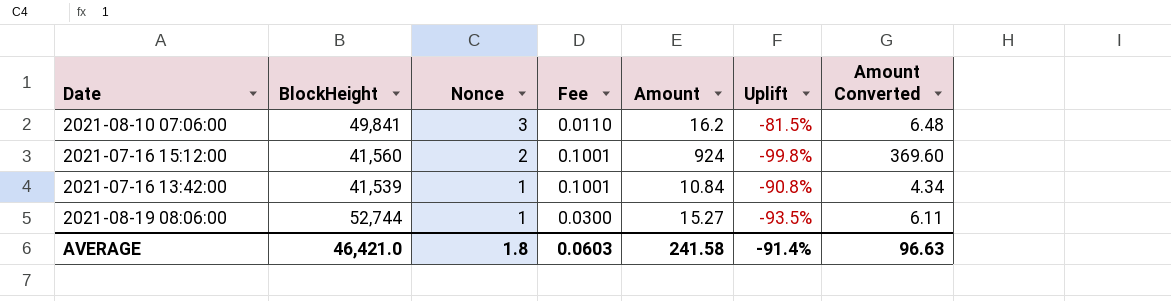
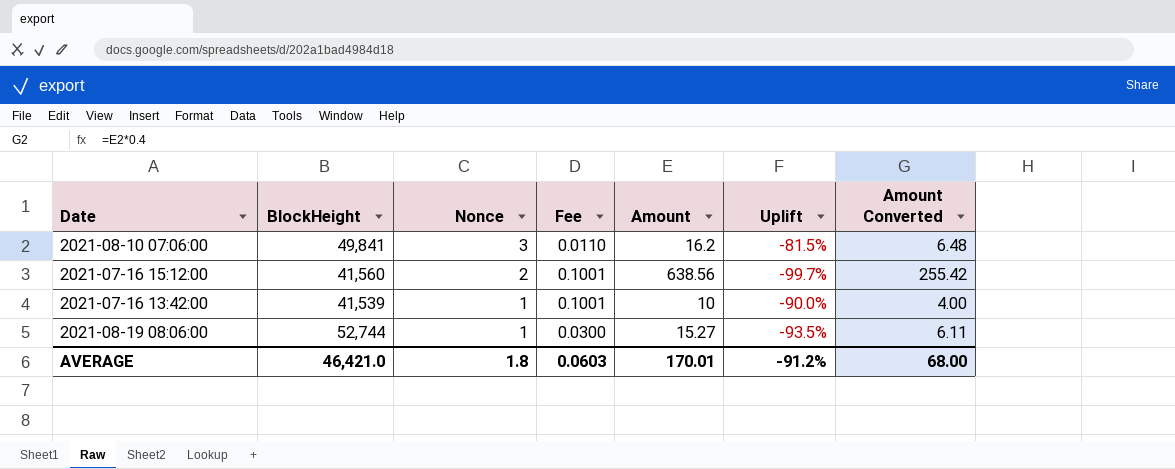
2021-07-16 15:12:00 | Amount: 924 -> 638.56
2021-07-16 15:12:00 | Uplift: -99.8% -> -99.7%
2021-07-16 15:12:00 | Amount Converted: 369.60 -> 255.42
2021-07-16 13:42:00 | Amount: 10.84 -> 10
2021-07-16 13:42:00 | Uplift: -90.8% -> -90.0%
2021-07-16 13:42:00 | Amount Converted: 4.34 -> 4.00
AVERAGE | Amount: 241.58 -> 170.01
AVERAGE | Uplift: -91.4% -> -91.2%
AVERAGE | Amount Converted: 96.63 -> 68.00

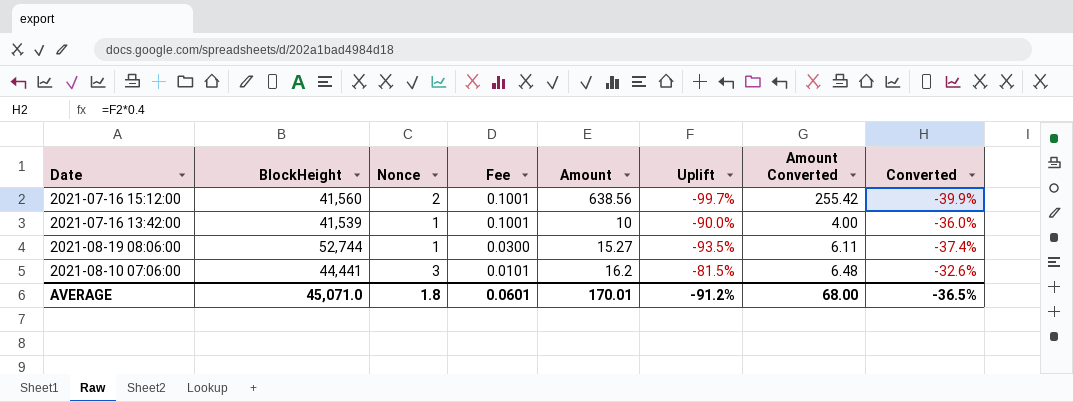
row order: Nonce descending -> Fee descending
column Converted | formula: none -> [Uplift] * 0.4
2021-08-10 07:06:00 | BlockHeight: 49,841 -> 44,441
2021-08-10 07:06:00 | Fee: 0.0110 -> 0.0101
AVERAGE | BlockHeight: 46,421.0 -> 45,071.0
AVERAGE | Fee: 0.0603 -> 0.0601

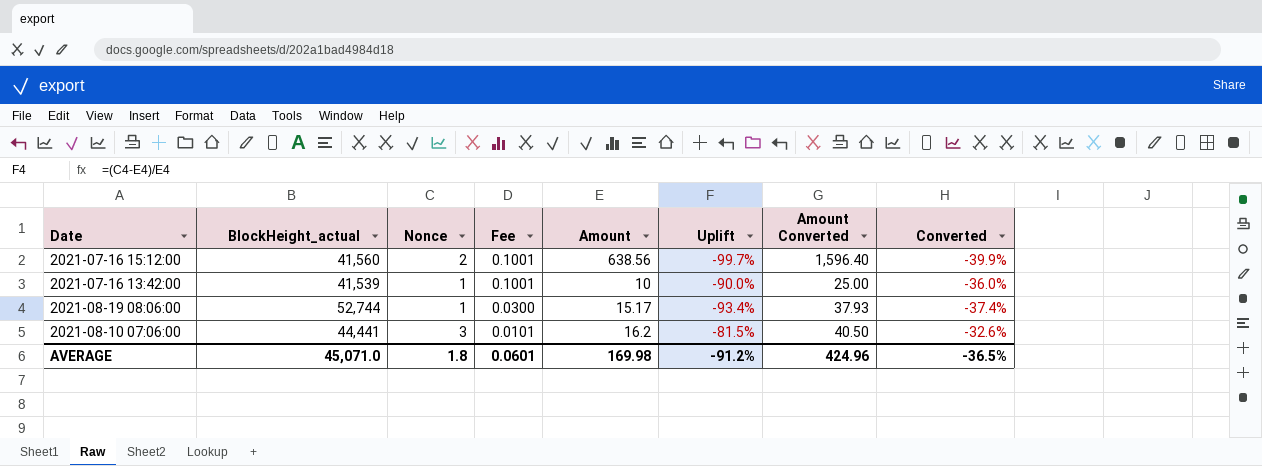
column name: BlockHeight -> BlockHeight_actual
column Amount Converted | formula: [Amount] * 0.4 -> [Amount] * 2.5
2021-08-19 08:06:00 | Amount: 15.27 -> 15.17
2021-08-19 08:06:00 | Uplift: -93.5% -> -93.4%
AVERAGE | Amount: 170.01 -> 169.98
AVERAGE | Amount Converted: 68.00 -> 424.96

